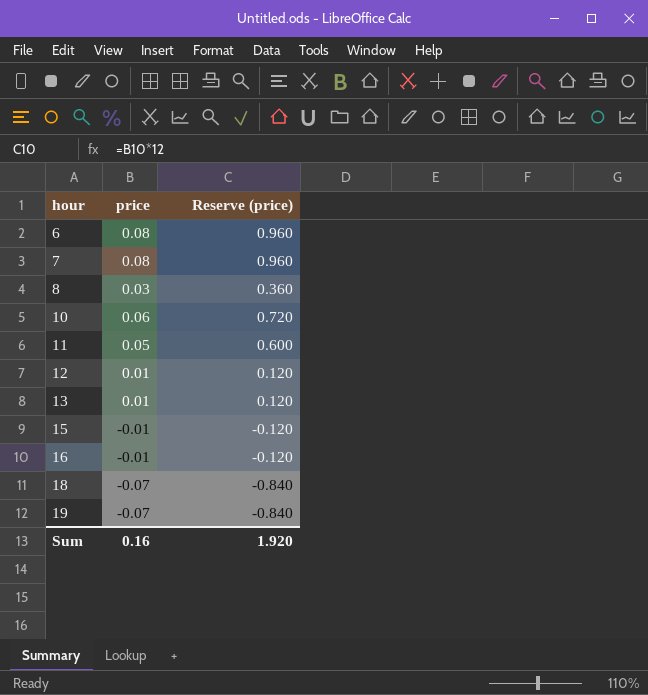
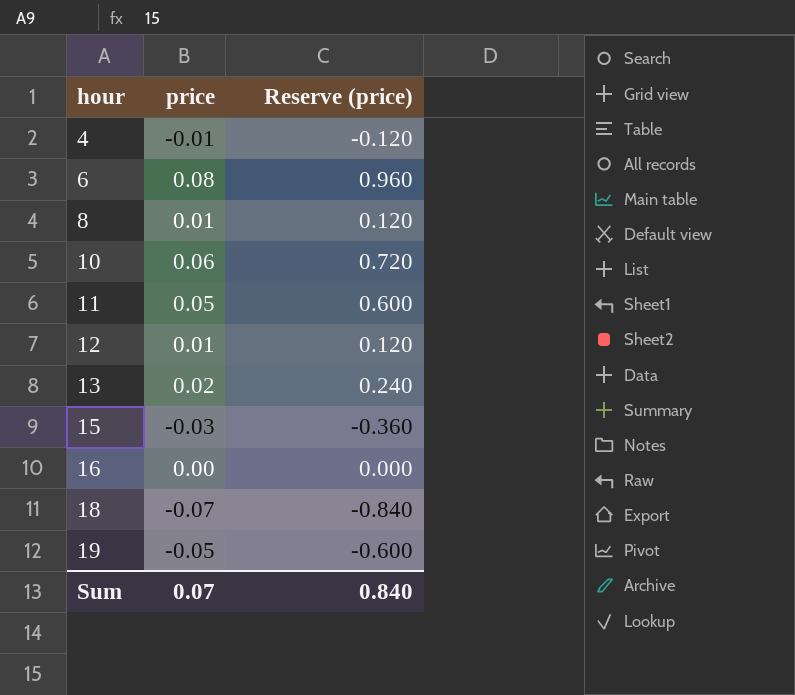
row 7: 0.08 | 0.960 -> none
row 4: none -> -0.01 | -0.120
8 | price: 0.03 -> 0.01
8 | Reserve (price): 0.360 -> 0.120
13 | price: 0.01 -> 0.02
13 | Reserve (price): 0.120 -> 0.240
15 | price: -0.01 -> -0.03
15 | Reserve (price): -0.120 -> -0.360
16 | price: -0.01 -> 0.00
16 | Reserve (price): -0.120 -> 0.000
19 | price: -0.07 -> -0.05
19 | Reserve (price): -0.840 -> -0.600
Sum | price: 0.16 -> 0.07
Sum | Reserve (price): 1.920 -> 0.840

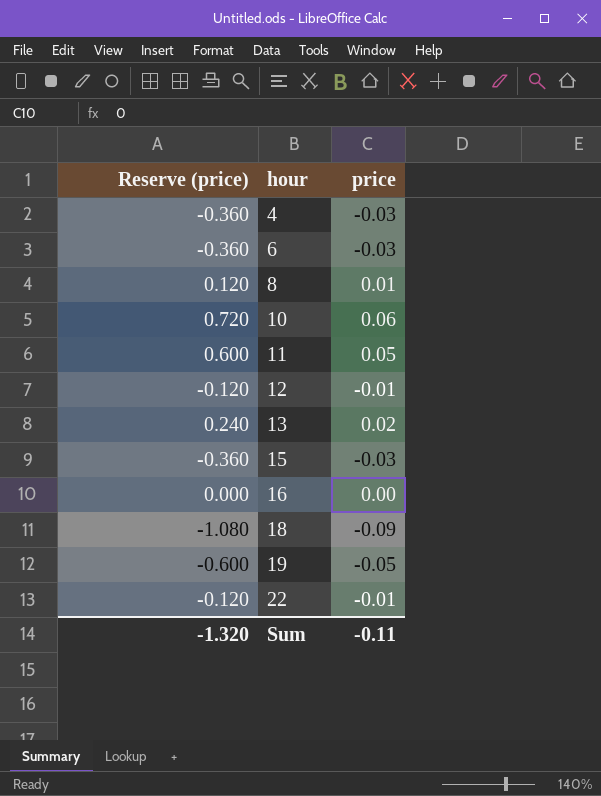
column Reserve (price) | position: 3 -> 1
4 | Reserve (price): -0.120 -> -0.360
4 | price: -0.01 -> -0.03
6 | Reserve (price): 0.960 -> -0.360
6 | price: 0.08 -> -0.03
12 | Reserve (price): 0.120 -> -0.120
12 | price: 0.01 -> -0.01
18 | Reserve (price): -0.840 -> -1.080
18 | price: -0.07 -> -0.09
row 22: none -> -0.120 | -0.01
Sum | Reserve (price): 0.840 -> -1.320
Sum | price: 0.07 -> -0.11

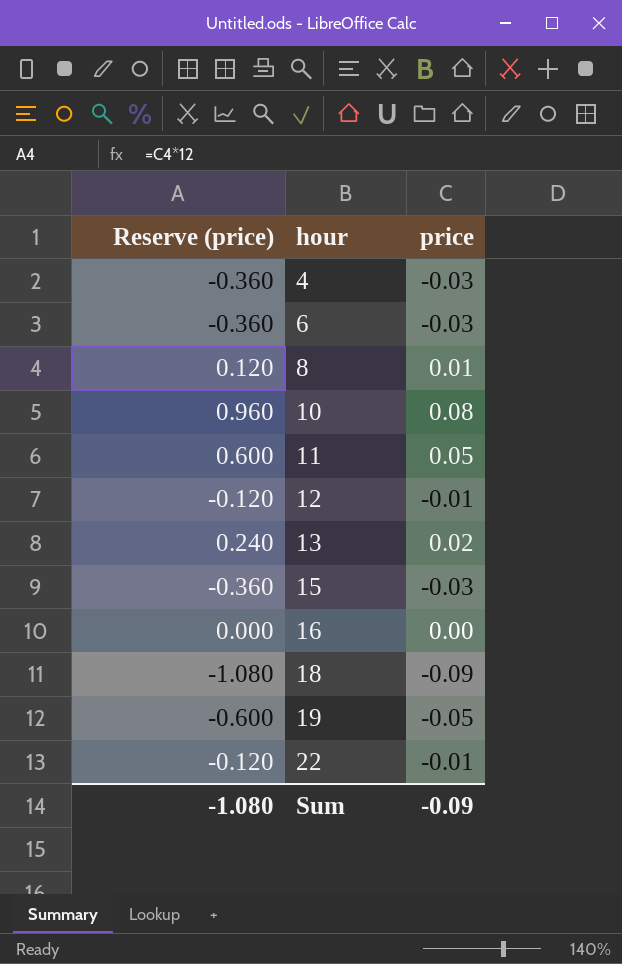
10 | Reserve (price): 0.720 -> 0.960
10 | price: 0.06 -> 0.08
Sum | Reserve (price): -1.320 -> -1.080
Sum | price: -0.11 -> -0.09

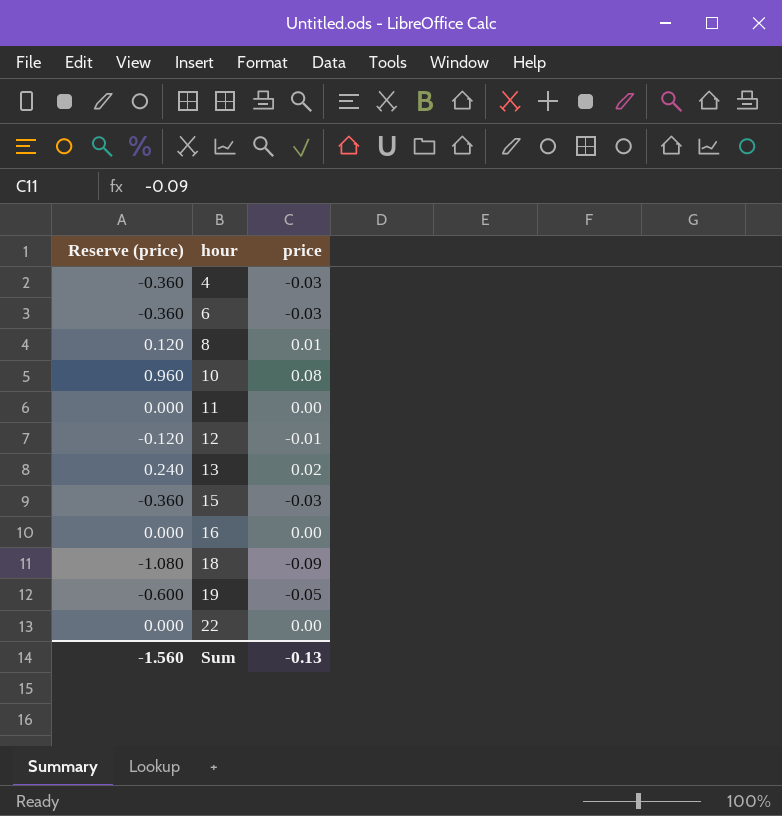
11 | Reserve (price): 0.600 -> 0.000
11 | price: 0.05 -> 0.00
22 | Reserve (price): -0.120 -> 0.000
22 | price: -0.01 -> 0.00
Sum | Reserve (price): -1.080 -> -1.560
Sum | price: -0.09 -> -0.13

